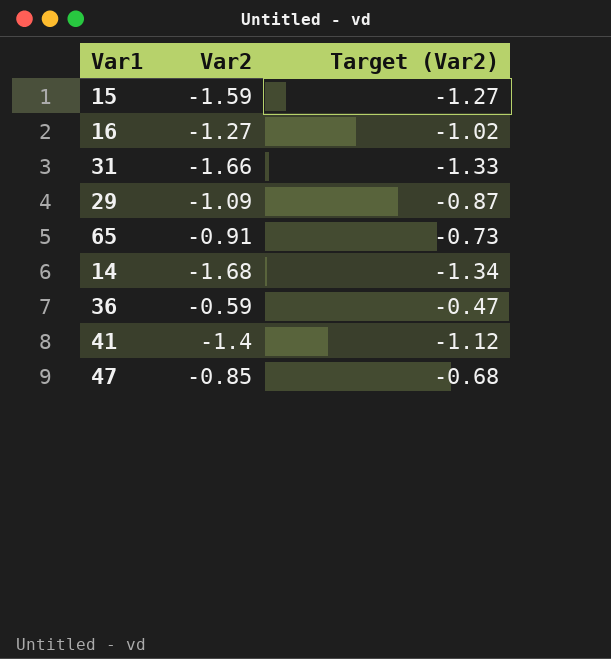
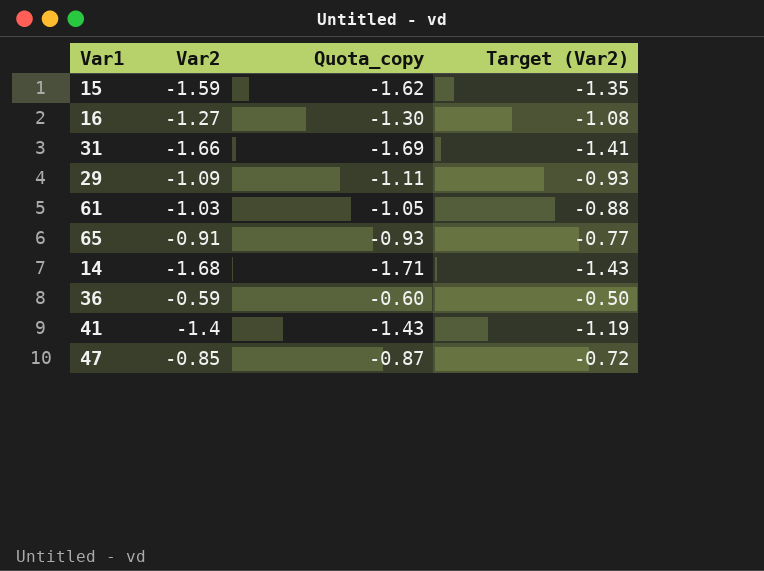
column Quota_copy | formula: none -> [Var2] * 1.02
column Target (Var2) | formula: [Var2] * 0.8 -> [Var2] * 0.85
row 61: none -> -1.03 | -1.05 | -0.88

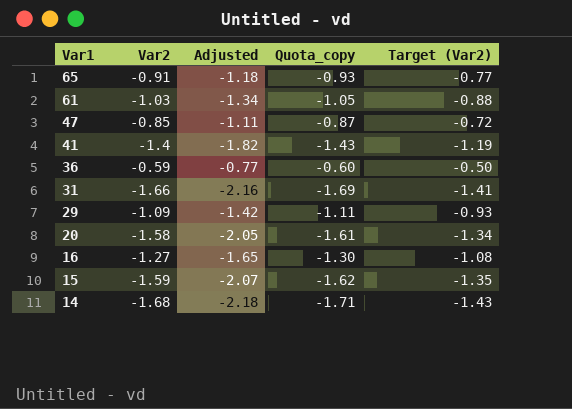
row order: none -> Var1 descending
column Adjusted | formula: none -> [Var2] * 1.3
row 20: none -> -1.58 | -2.05 | -1.61 | -1.34

